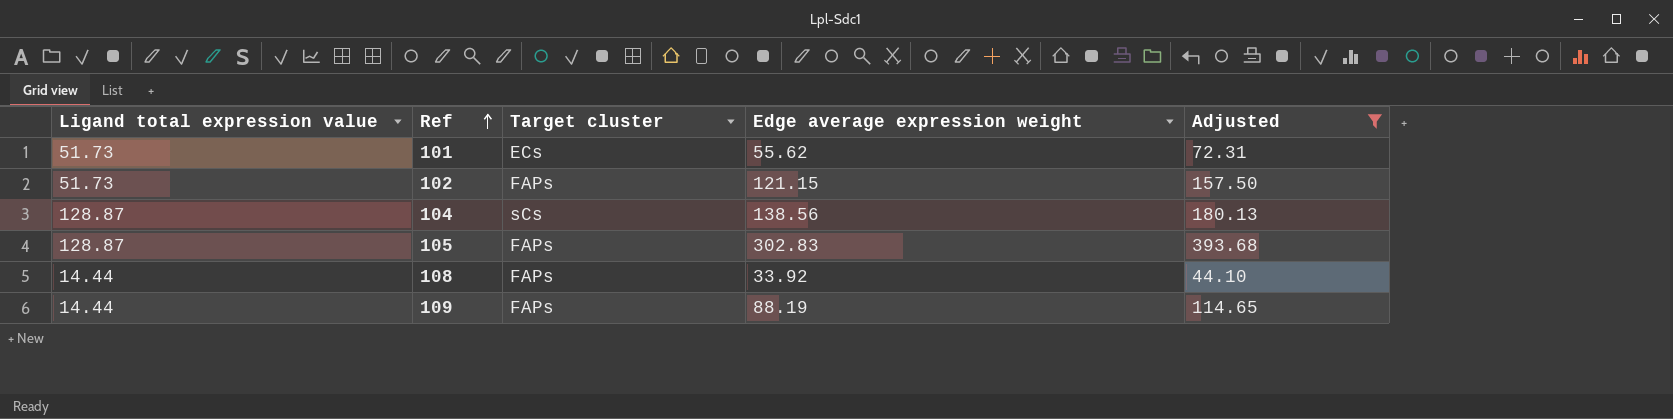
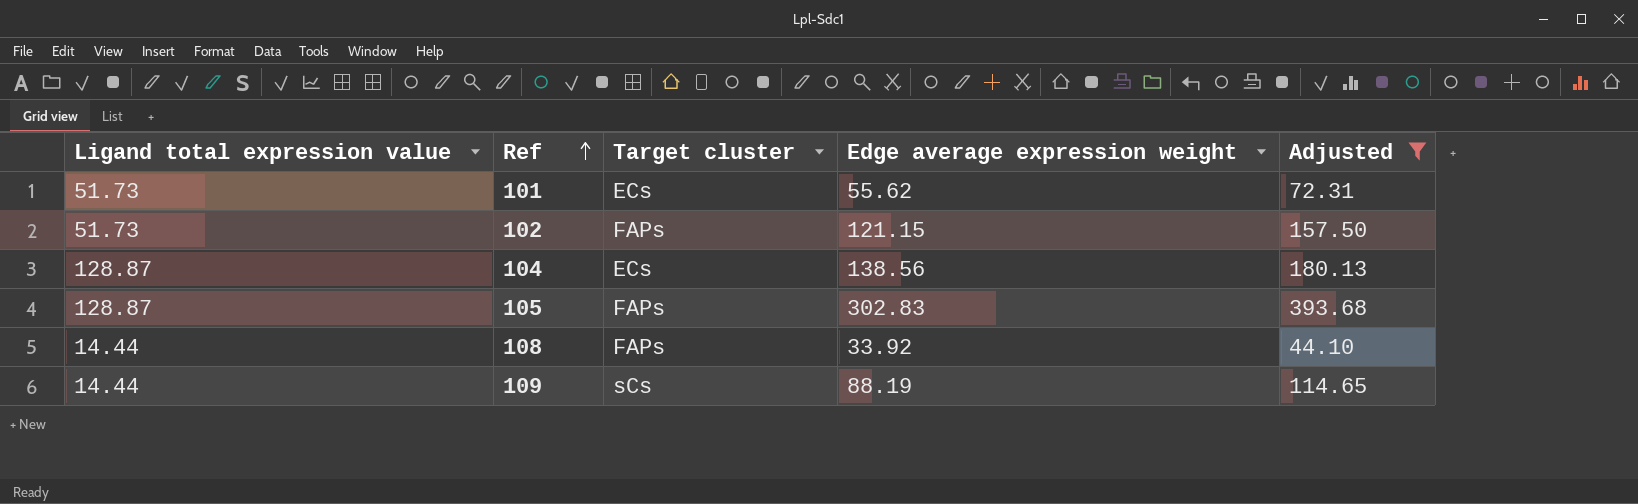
104 | Target cluster: sCs -> ECs
109 | Target cluster: FAPs -> sCs

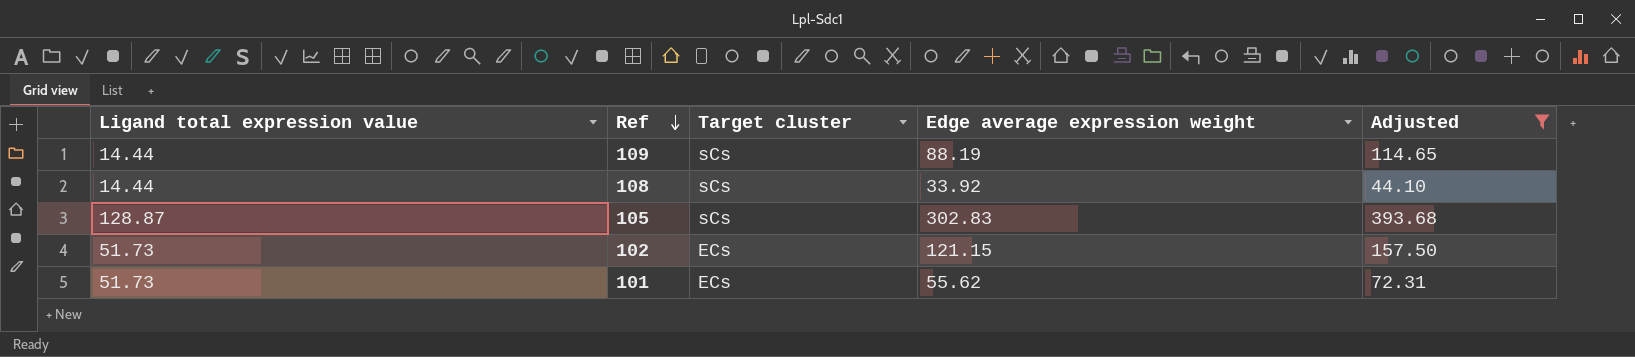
row order: Ref ascending -> Ref descending
row 104: 128.87 | ECs | 138.56 | 180.13 -> none
108 | Target cluster: FAPs -> sCs
105 | Target cluster: FAPs -> sCs
102 | Target cluster: FAPs -> ECs

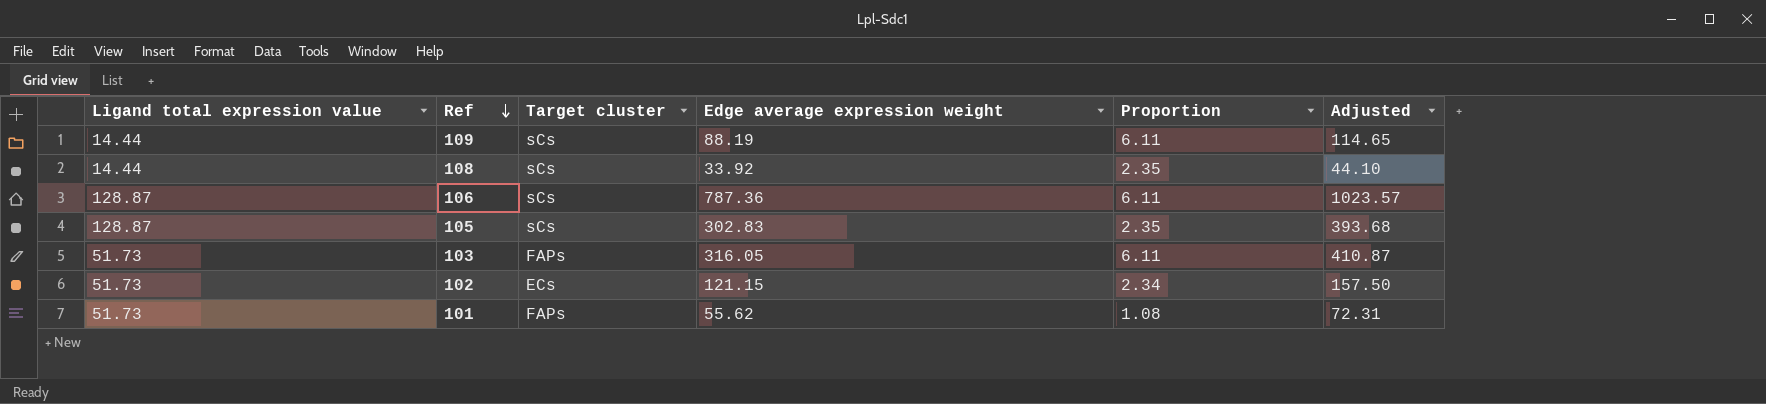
filter: Adjusted <= 393.68 -> none
column Proportion | formula: none -> [Edge average expression weight] / [Ligand total expression value]
101 | Target cluster: ECs -> FAPs

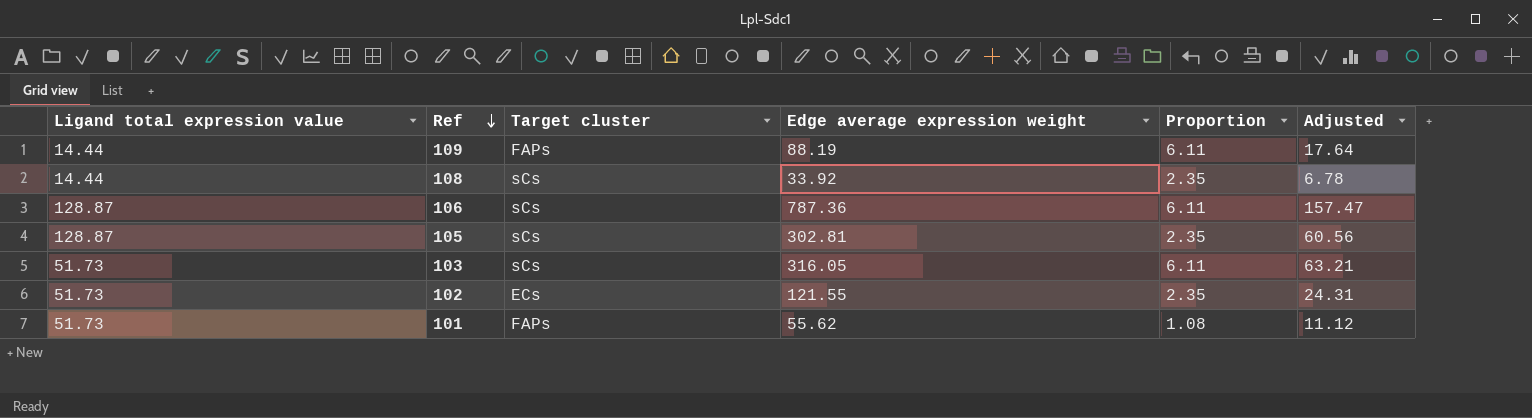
column Adjusted | formula: [Edge average expression weight] * 1.3 -> [Edge average expression weight] * 0.2
109 | Target cluster: sCs -> FAPs
105 | Edge average expression weight: 302.83 -> 302.81
103 | Target cluster: FAPs -> sCs
102 | Edge average expression weight: 121.15 -> 121.55
102 | Proportion: 2.34 -> 2.35

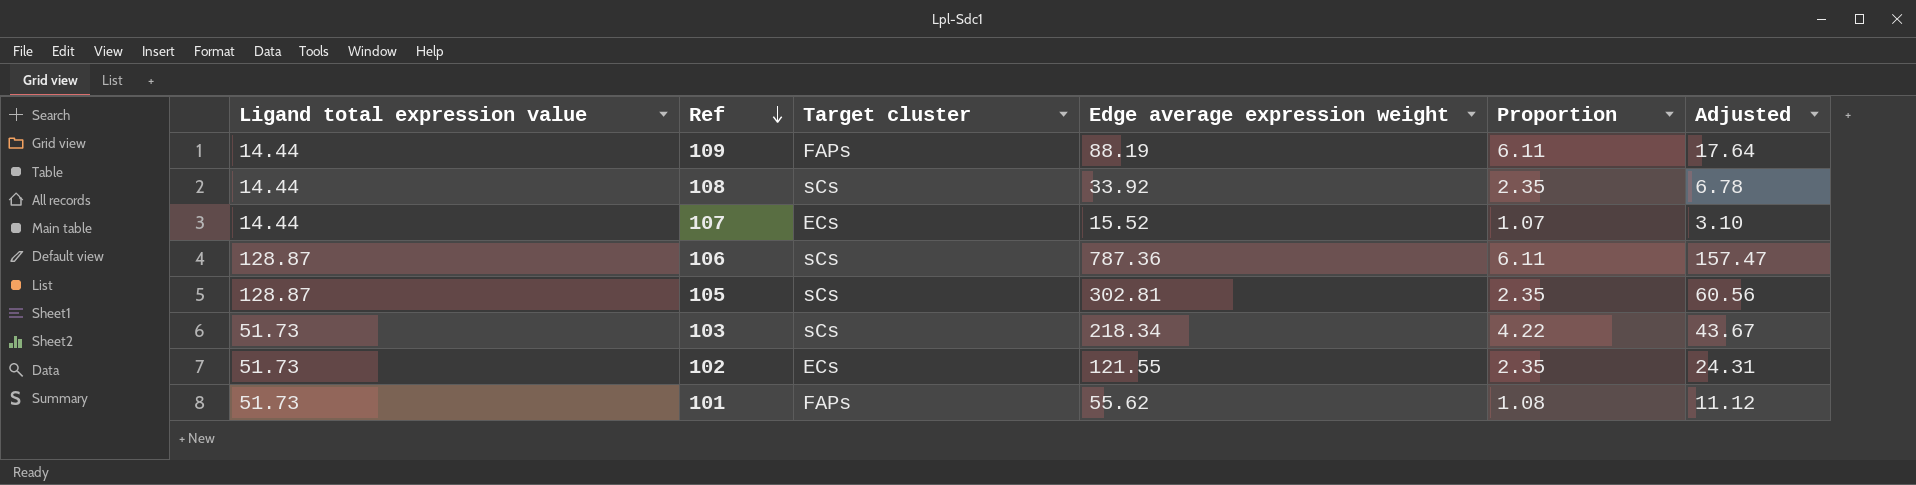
row 107: none -> 14.44 | ECs | 15.52 | 1.07 | 3.10
103 | Edge average expression weight: 316.05 -> 218.34
103 | Proportion: 6.11 -> 4.22
103 | Adjusted: 63.21 -> 43.67

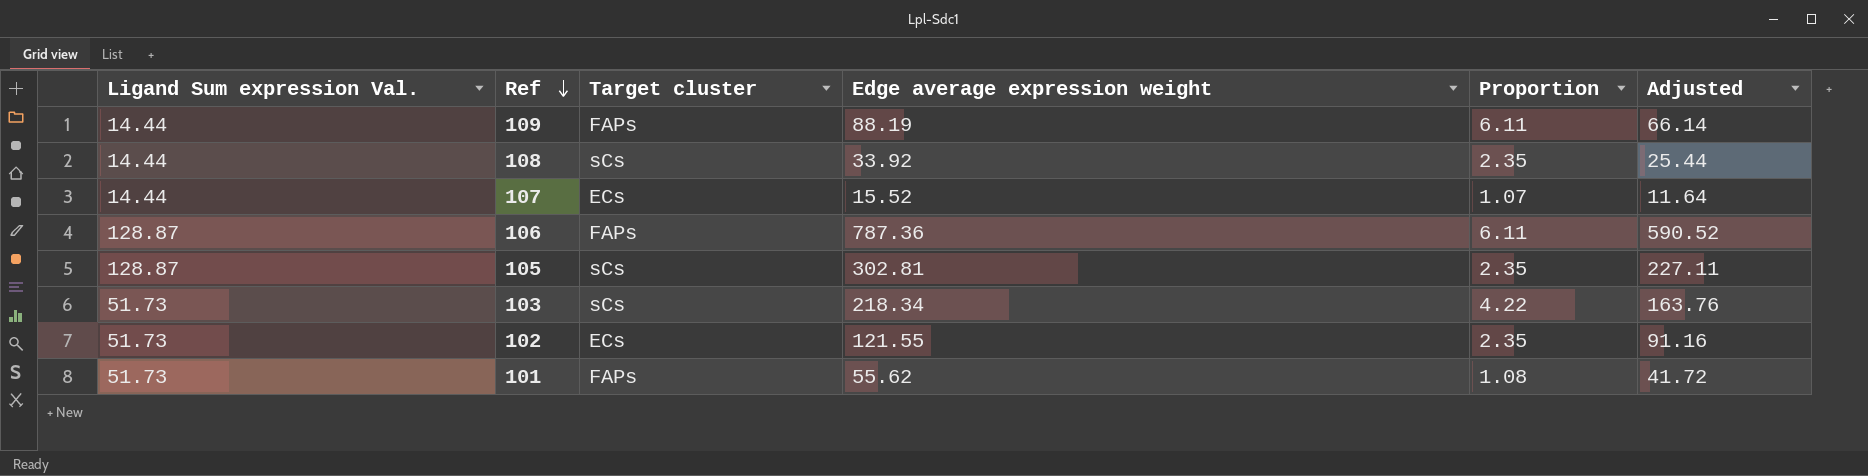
column name: Ligand total expression value -> Ligand Sum expression Val.
column Adjusted | formula: [Edge average expression weight] * 0.2 -> [Edge average expression weight] * 0.75
106 | Target cluster: sCs -> FAPs

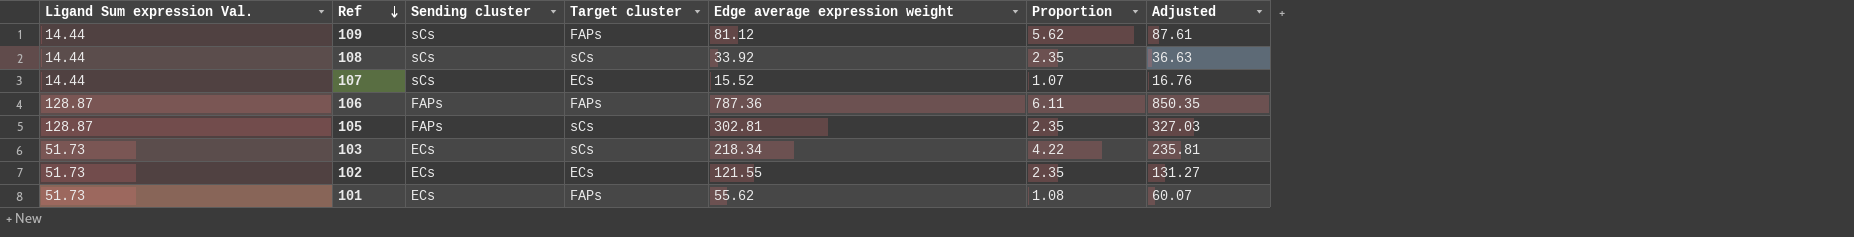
column Sending cluster | position: none -> 3
column Adjusted | formula: [Edge average expression weight] * 0.75 -> [Edge average expression weight] * 1.08
109 | Edge average expression weight: 88.19 -> 81.12
109 | Proportion: 6.11 -> 5.62

